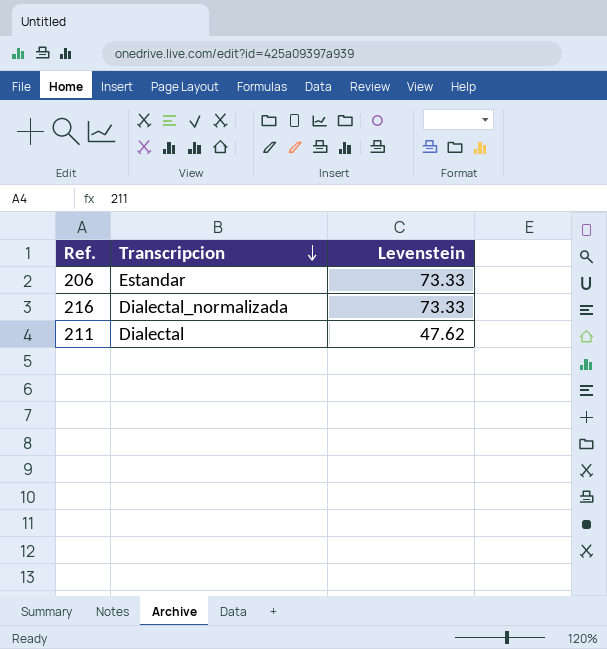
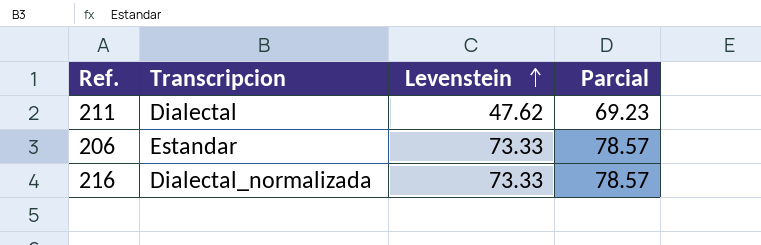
row order: Transcripcion descending -> Levenstein ascending
column Parcial | position: none -> 4

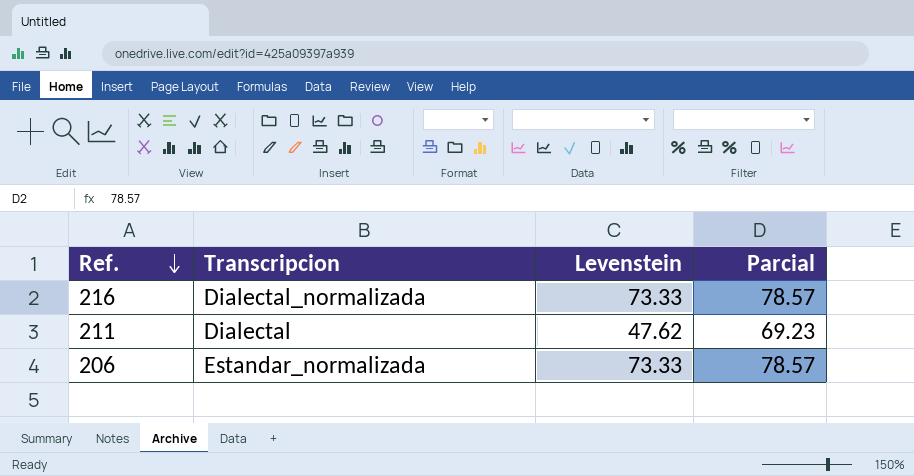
row order: Levenstein ascending -> Ref. descending
206 | Transcripcion: Estandar -> Estandar_normalizada

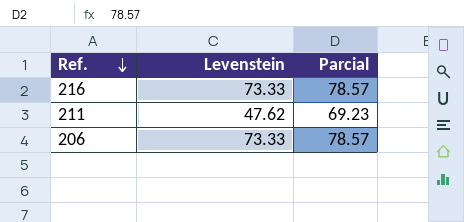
column Transcripcion | position: 2 -> none

